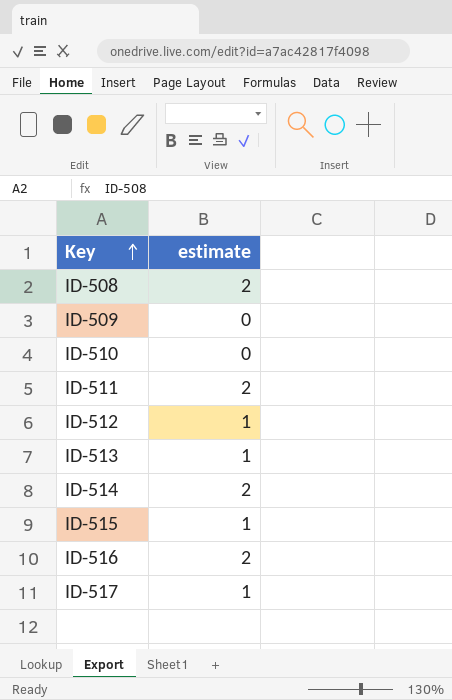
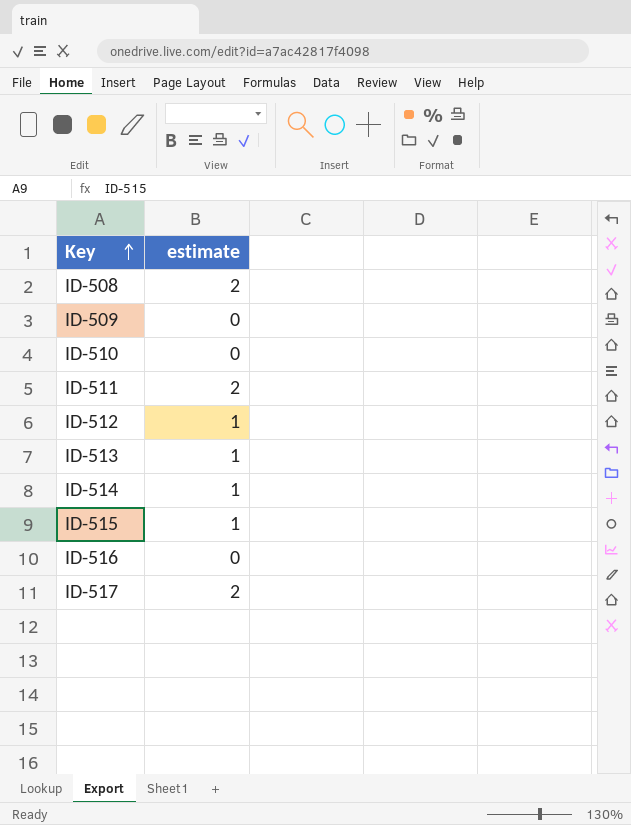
ID-514 | estimate: 2 -> 1
ID-516 | estimate: 2 -> 0
ID-517 | estimate: 1 -> 2

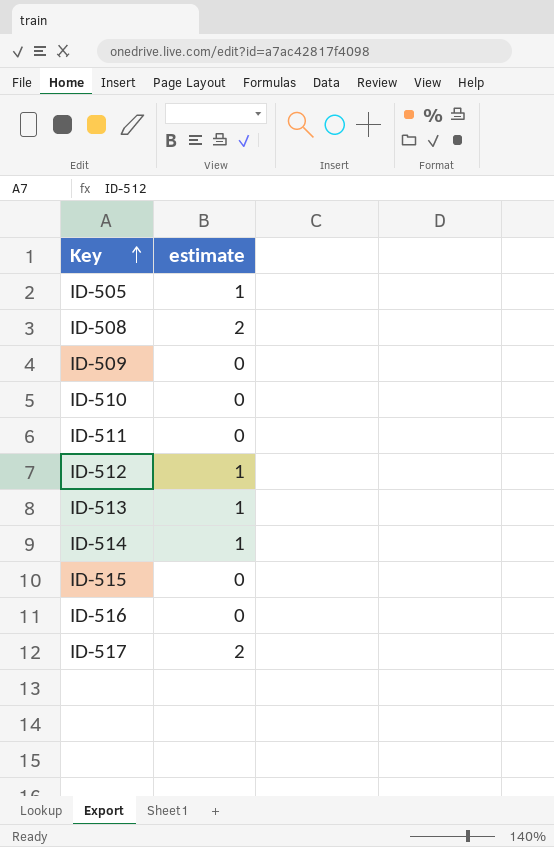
row ID-505: none -> 1
ID-511 | estimate: 2 -> 0
ID-515 | estimate: 1 -> 0

